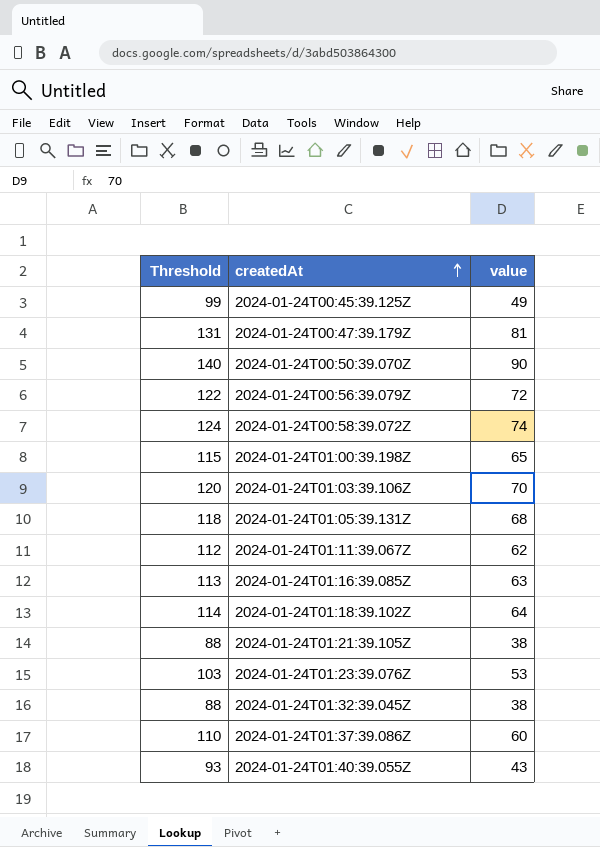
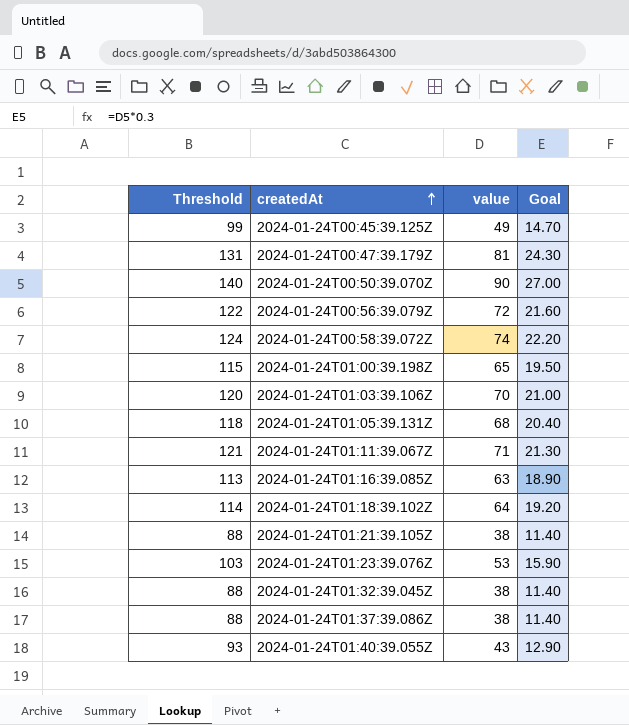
column Goal | formula: none -> [value] * 0.3
2024-01-24T01:11:39.067Z | Threshold: 112 -> 121
2024-01-24T01:11:39.067Z | value: 62 -> 71
2024-01-24T01:37:39.086Z | Threshold: 110 -> 88
2024-01-24T01:37:39.086Z | value: 60 -> 38

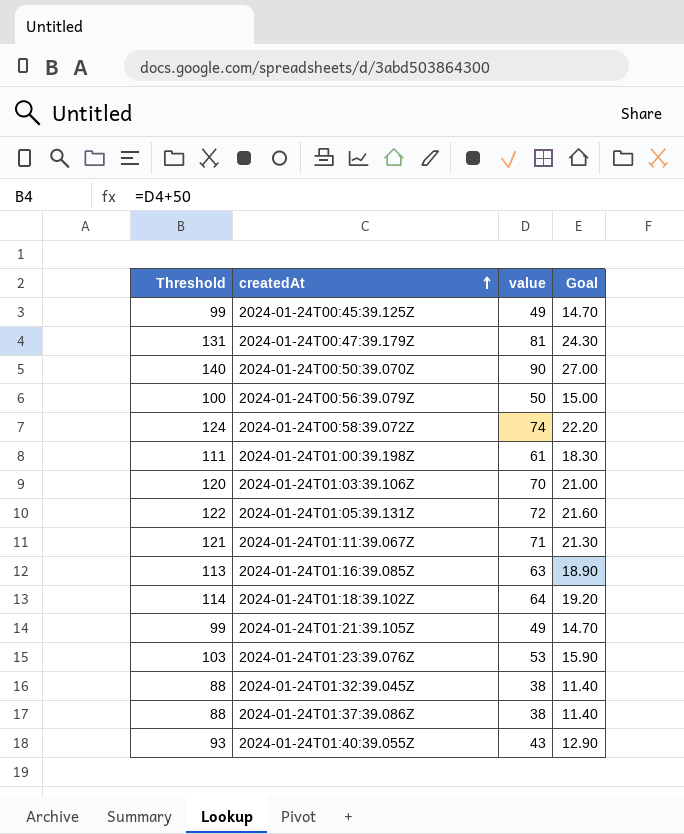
2024-01-24T00:56:39.079Z | Threshold: 122 -> 100
2024-01-24T00:56:39.079Z | value: 72 -> 50
2024-01-24T00:56:39.079Z | Goal: 21.60 -> 15.00
2024-01-24T01:00:39.198Z | Threshold: 115 -> 111
2024-01-24T01:00:39.198Z | value: 65 -> 61
2024-01-24T01:00:39.198Z | Goal: 19.50 -> 18.30
2024-01-24T01:05:39.131Z | Threshold: 118 -> 122
2024-01-24T01:05:39.131Z | value: 68 -> 72
2024-01-24T01:05:39.131Z | Goal: 20.40 -> 21.60
2024-01-24T01:21:39.105Z | Threshold: 88 -> 99
2024-01-24T01:21:39.105Z | value: 38 -> 49
2024-01-24T01:21:39.105Z | Goal: 11.40 -> 14.70

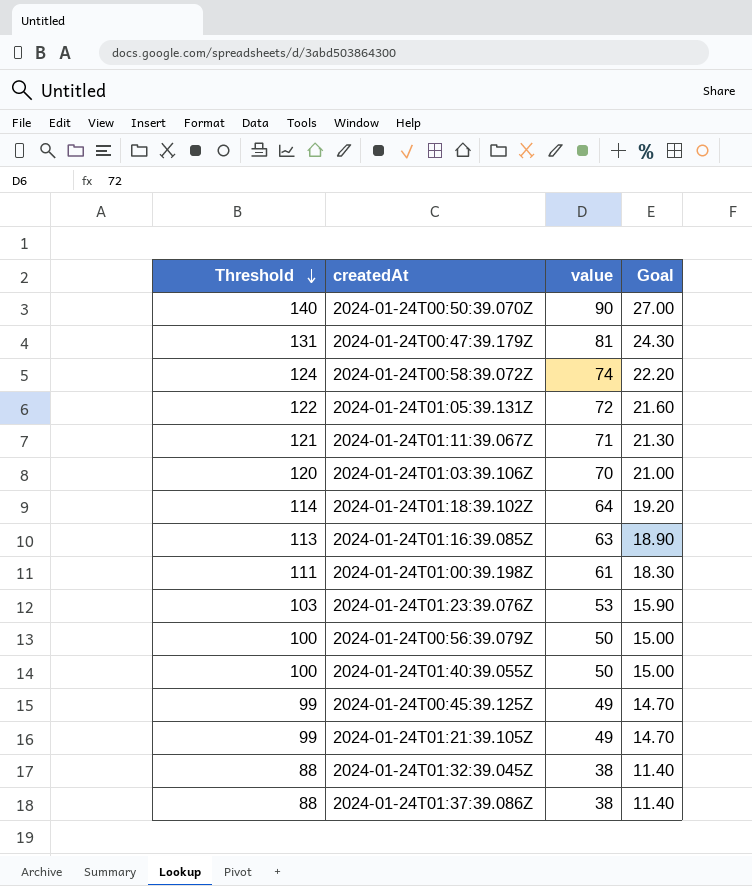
row order: createdAt ascending -> Threshold descending
2024-01-24T01:40:39.055Z | Threshold: 93 -> 100
2024-01-24T01:40:39.055Z | value: 43 -> 50
2024-01-24T01:40:39.055Z | Goal: 12.90 -> 15.00

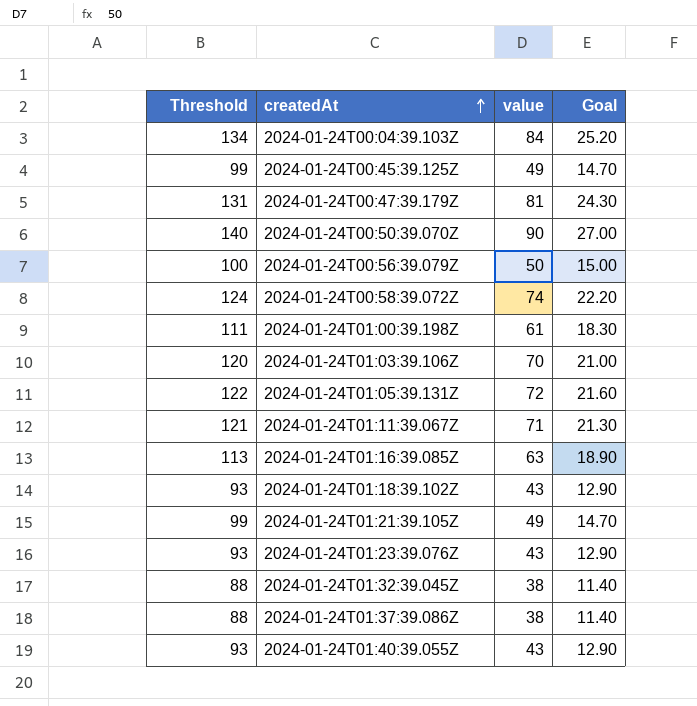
row order: Threshold descending -> createdAt ascending
row 2024-01-24T00:04:39.103Z: none -> 134 | 84 | 25.20
2024-01-24T01:18:39.102Z | Threshold: 114 -> 93
2024-01-24T01:18:39.102Z | value: 64 -> 43
2024-01-24T01:18:39.102Z | Goal: 19.20 -> 12.90
2024-01-24T01:23:39.076Z | Threshold: 103 -> 93
2024-01-24T01:23:39.076Z | value: 53 -> 43
2024-01-24T01:23:39.076Z | Goal: 15.90 -> 12.90
2024-01-24T01:40:39.055Z | Threshold: 100 -> 93
2024-01-24T01:40:39.055Z | value: 50 -> 43
2024-01-24T01:40:39.055Z | Goal: 15.00 -> 12.90

